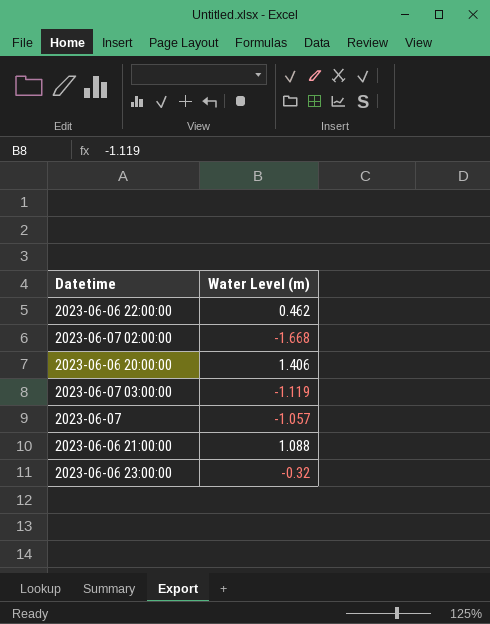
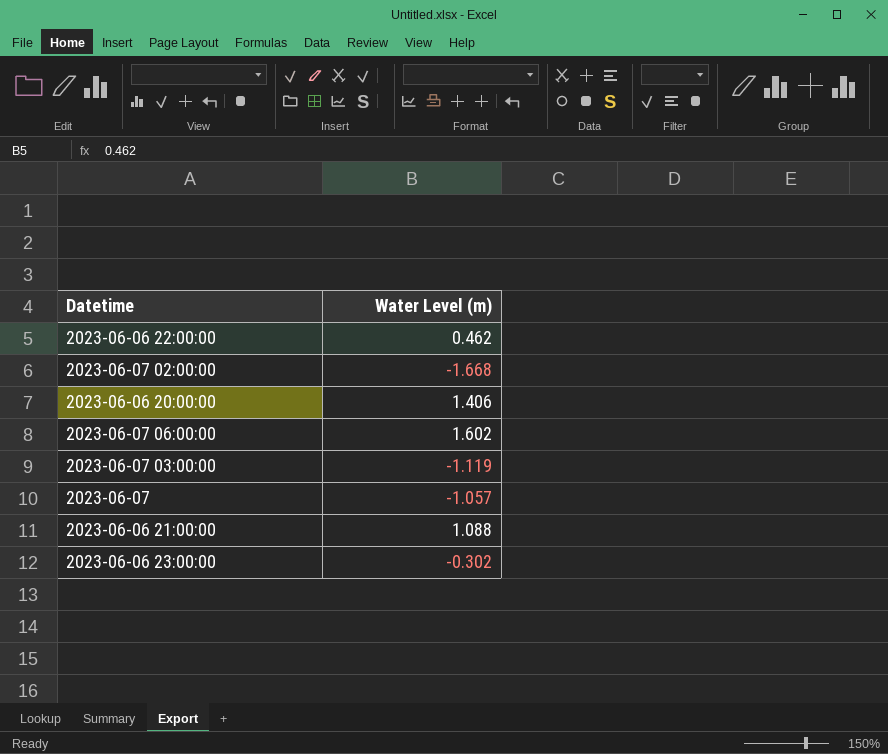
row 2023-06-07 06:00:00: none -> 1.602
2023-06-06 23:00:00 | Water Level (m): -0.32 -> -0.302

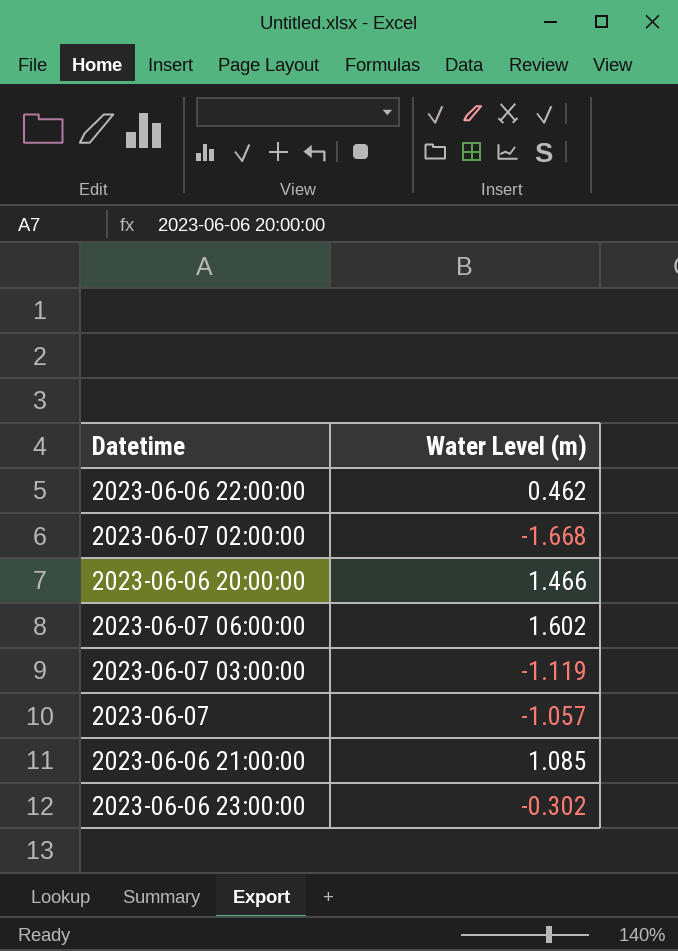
2023-06-06 20:00:00 | Water Level (m): 1.406 -> 1.466
2023-06-06 21:00:00 | Water Level (m): 1.088 -> 1.085

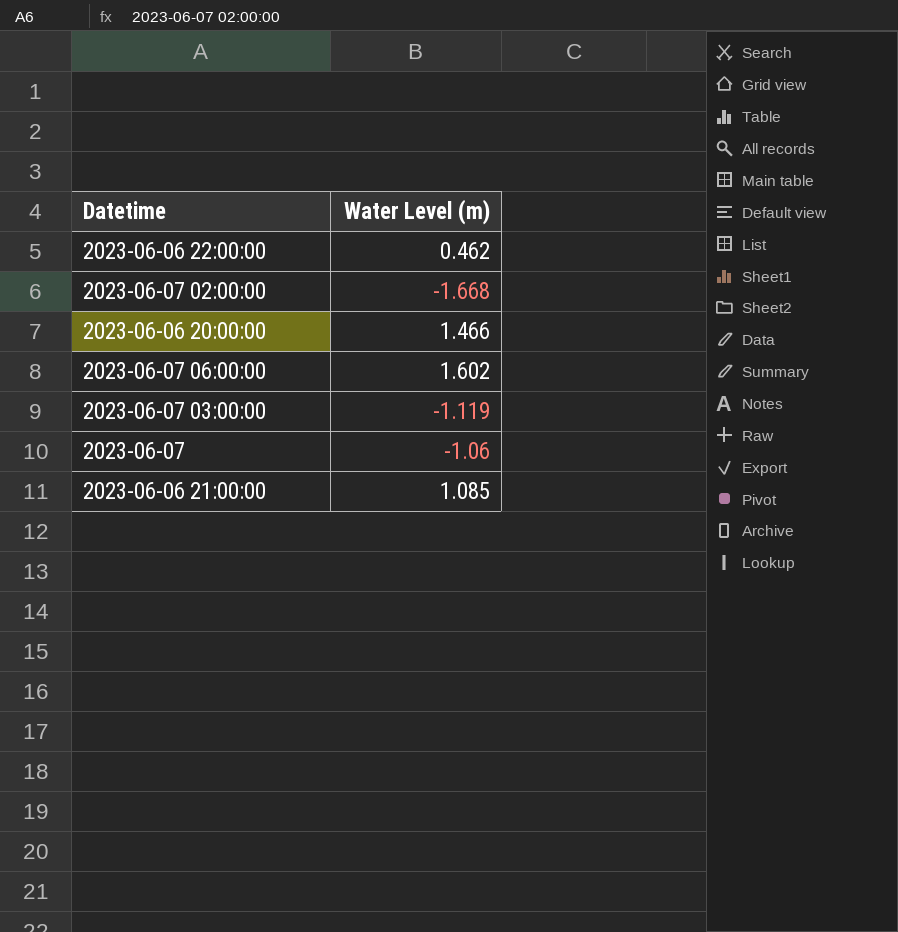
row 2023-06-06 23:00:00: -0.302 -> none
2023-06-07 | Water Level (m): -1.057 -> -1.06

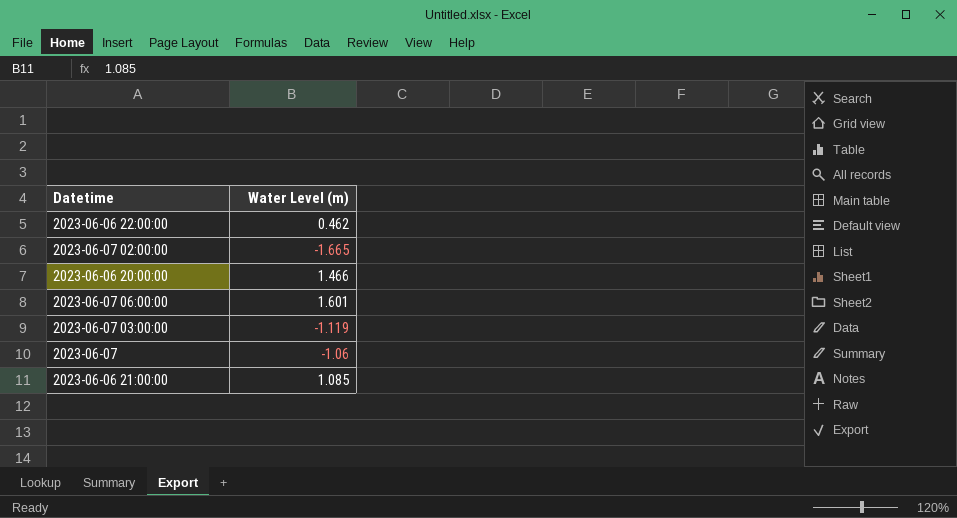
2023-06-07 02:00:00 | Water Level (m): -1.668 -> -1.665
2023-06-07 06:00:00 | Water Level (m): 1.602 -> 1.601

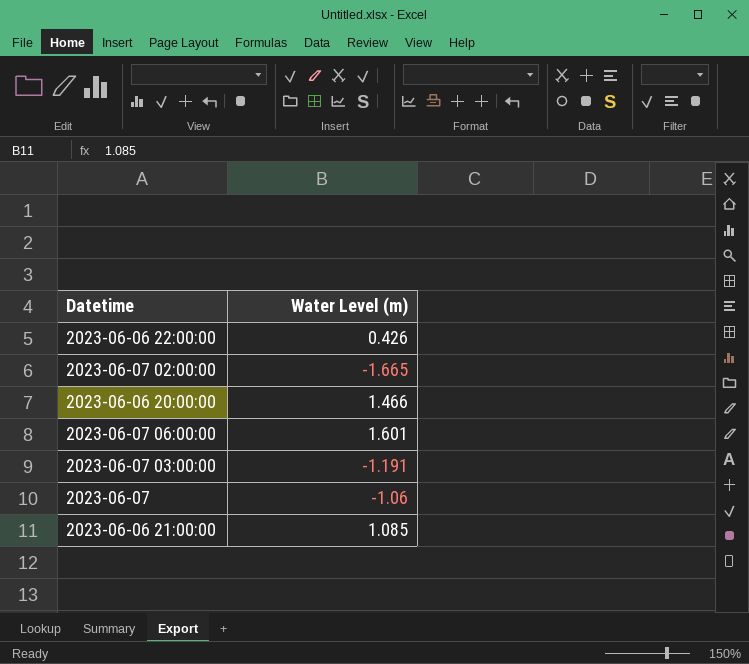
2023-06-06 22:00:00 | Water Level (m): 0.462 -> 0.426
2023-06-07 03:00:00 | Water Level (m): -1.119 -> -1.191

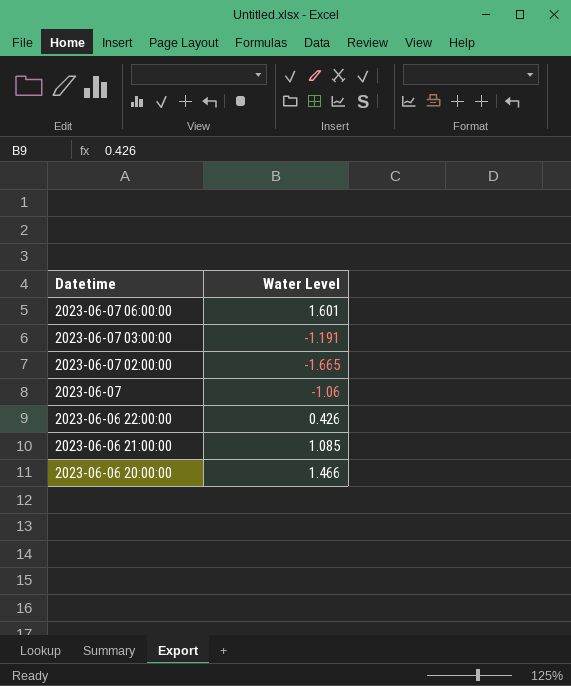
row order: none -> Datetime descending
column name: Water Level (m) -> Water Level

